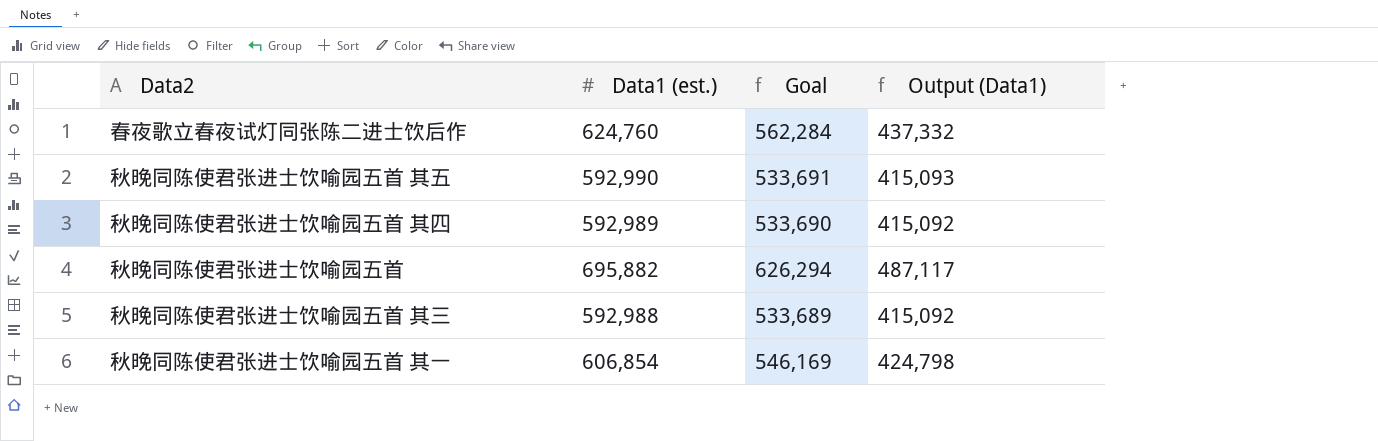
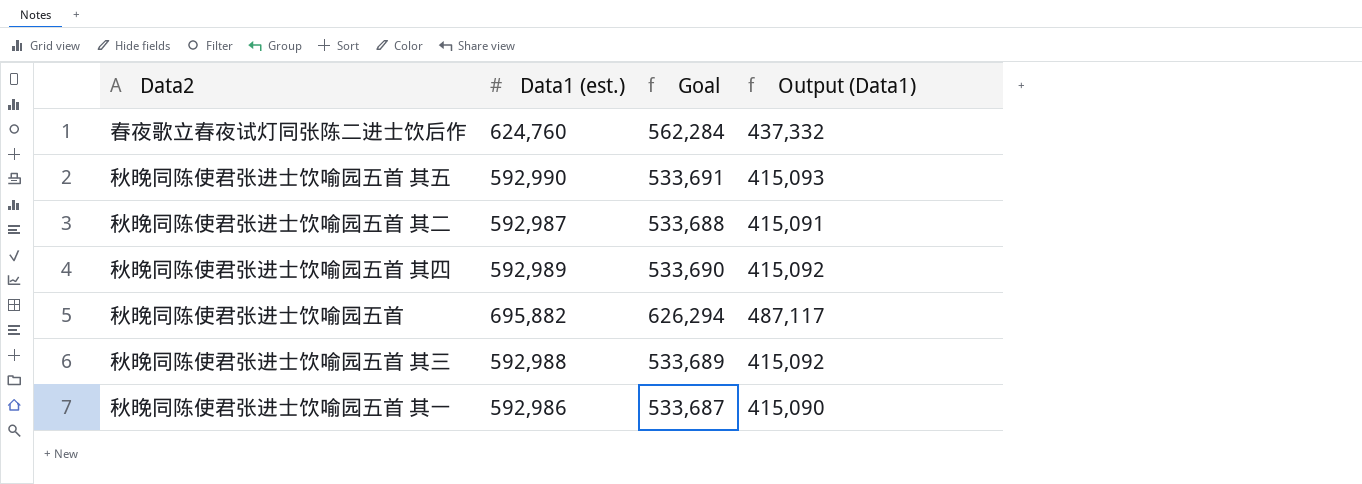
row 秋晚同陈使君张进士饮喻园五首 其二: none -> 592,987 | 533,688 | 415,091
秋晚同陈使君张进士饮喻园五首 其一 | Data1 (est.): 606,854 -> 592,986
秋晚同陈使君张进士饮喻园五首 其一 | Goal: 546,169 -> 533,687
秋晚同陈使君张进士饮喻园五首 其一 | Output (Data1): 424,798 -> 415,090

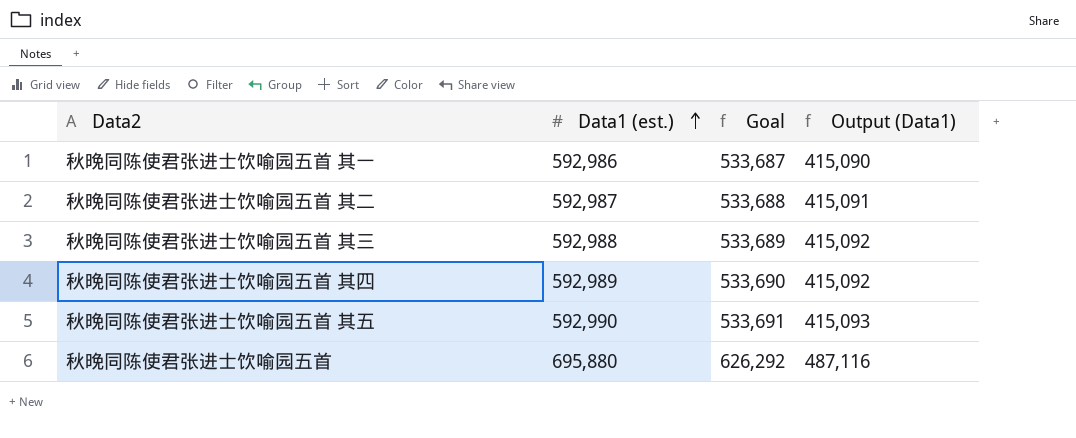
row order: none -> Data1 (est.) ascending
row 春夜歌立春夜试灯同张陈二进士饮后作: 624,760 | 562,284 | 437,332 -> none
秋晚同陈使君张进士饮喻园五首 | Data1 (est.): 695,882 -> 695,880
秋晚同陈使君张进士饮喻园五首 | Goal: 626,294 -> 626,292
秋晚同陈使君张进士饮喻园五首 | Output (Data1): 487,117 -> 487,116

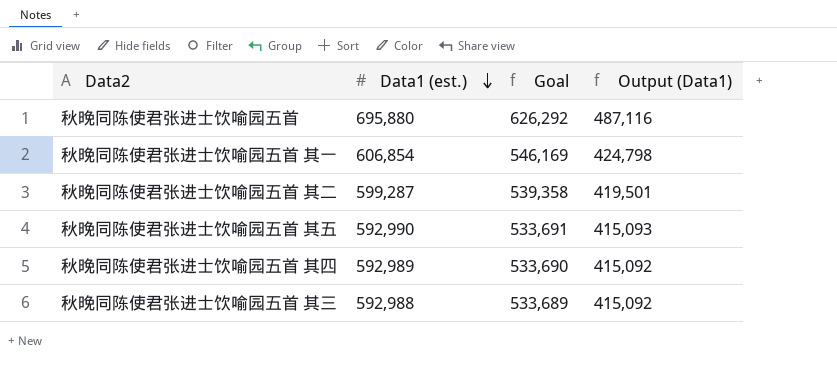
row order: Data1 (est.) ascending -> Data1 (est.) descending
秋晚同陈使君张进士饮喻园五首 其一 | Data1 (est.): 592,986 -> 606,854
秋晚同陈使君张进士饮喻园五首 其一 | Goal: 533,687 -> 546,169
秋晚同陈使君张进士饮喻园五首 其一 | Output (Data1): 415,090 -> 424,798
秋晚同陈使君张进士饮喻园五首 其二 | Data1 (est.): 592,987 -> 599,287
秋晚同陈使君张进士饮喻园五首 其二 | Goal: 533,688 -> 539,358
秋晚同陈使君张进士饮喻园五首 其二 | Output (Data1): 415,091 -> 419,501

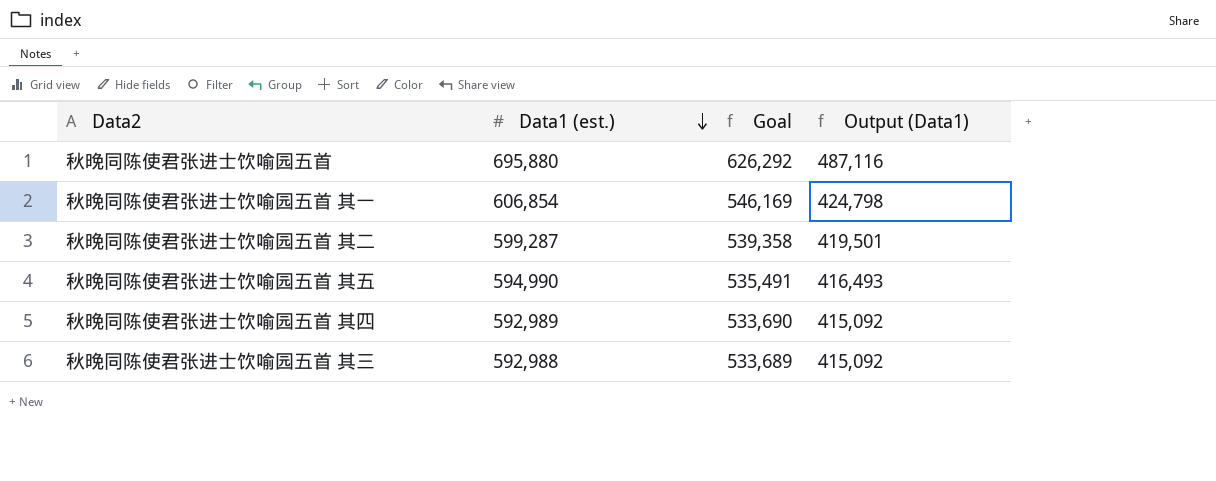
秋晚同陈使君张进士饮喻园五首 其五 | Data1 (est.): 592,990 -> 594,990
秋晚同陈使君张进士饮喻园五首 其五 | Goal: 533,691 -> 535,491
秋晚同陈使君张进士饮喻园五首 其五 | Output (Data1): 415,093 -> 416,493

